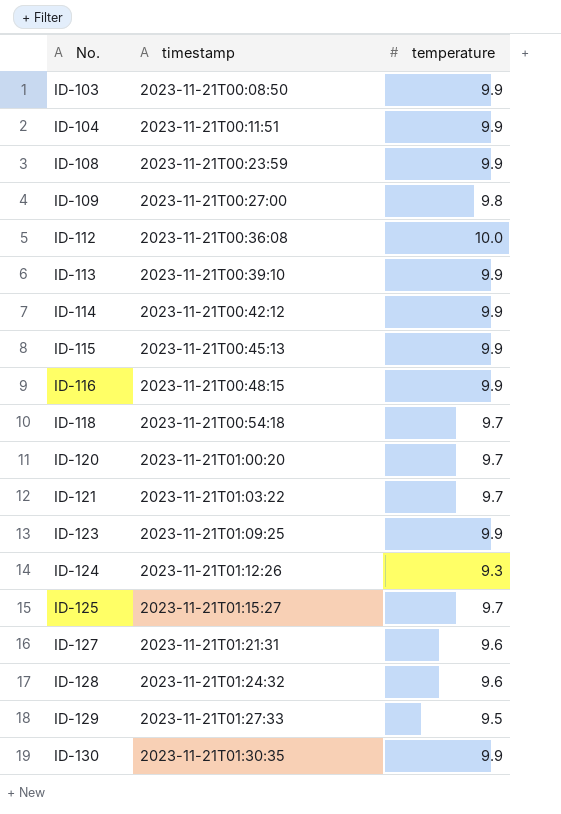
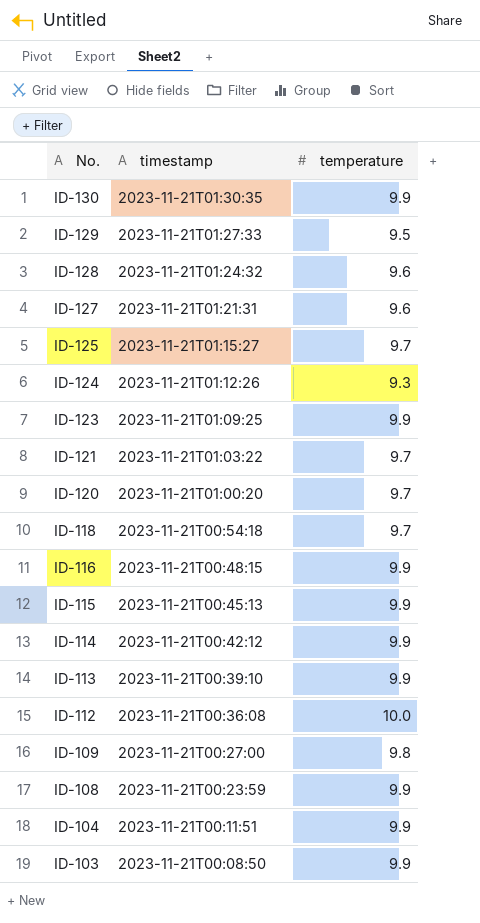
row order: No. ascending -> No. descending

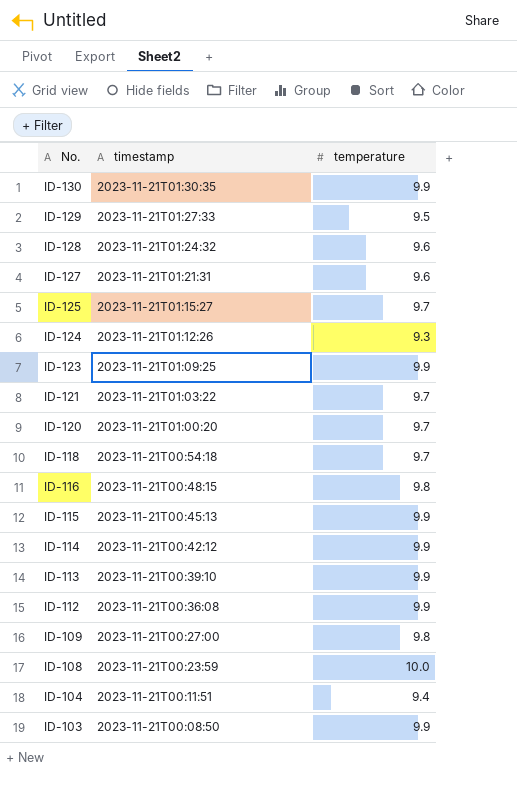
ID-116 | temperature: 9.9 -> 9.8
ID-112 | temperature: 10.0 -> 9.9
ID-108 | temperature: 9.9 -> 10.0
ID-104 | temperature: 9.9 -> 9.4

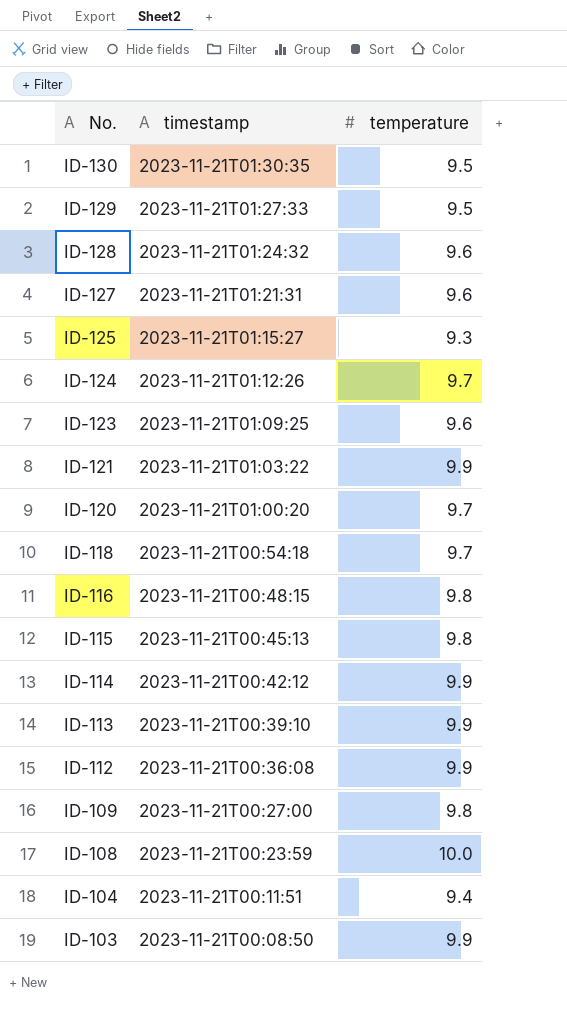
ID-130 | temperature: 9.9 -> 9.5
ID-125 | temperature: 9.7 -> 9.3
ID-124 | temperature: 9.3 -> 9.7
ID-123 | temperature: 9.9 -> 9.6
ID-121 | temperature: 9.7 -> 9.9
ID-115 | temperature: 9.9 -> 9.8

